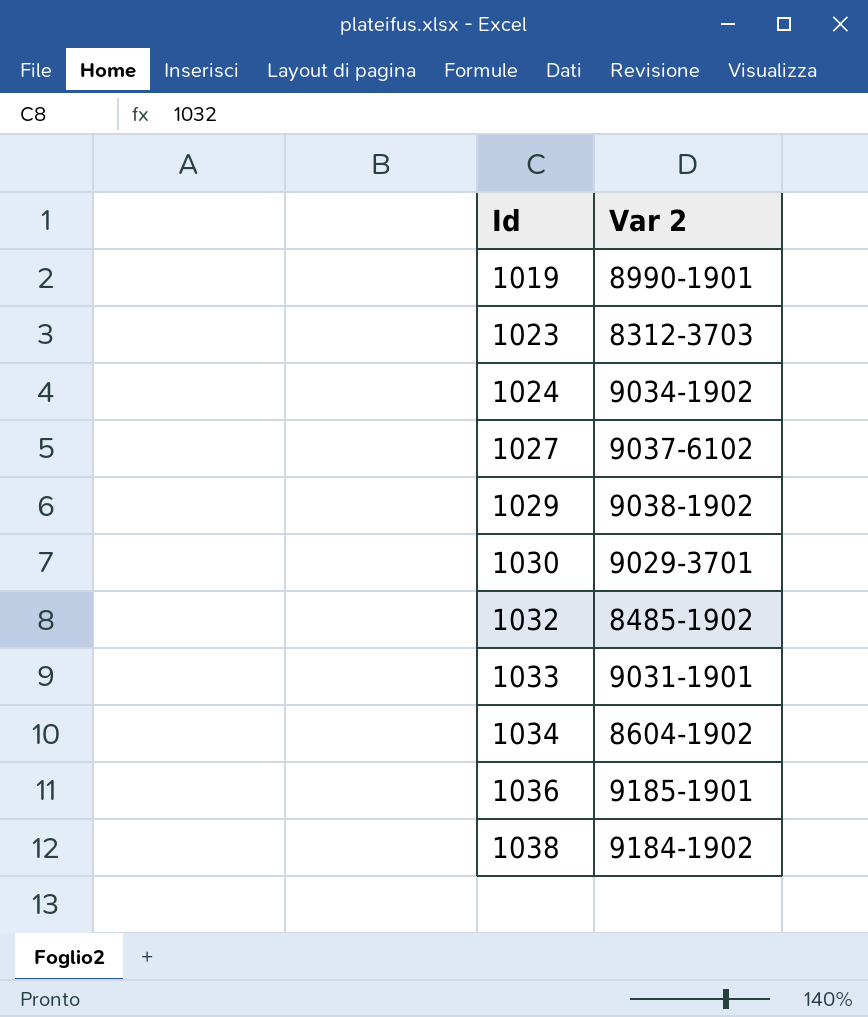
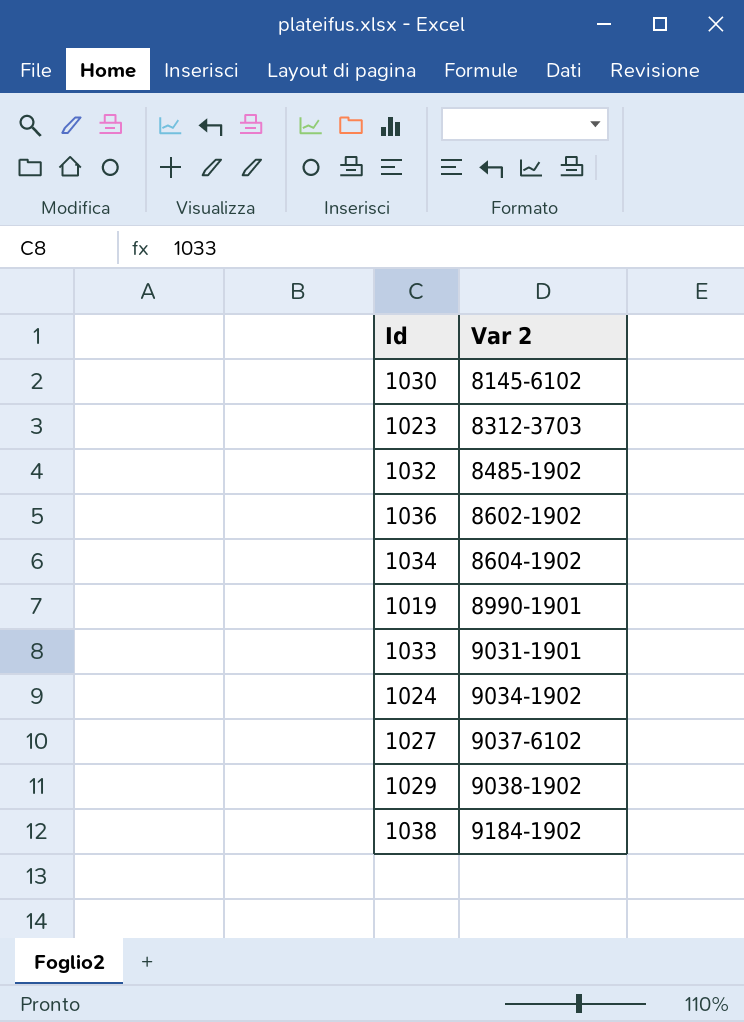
row order: Id ascending -> Var 2 ascending
1030 | Var 2: 9029-3701 -> 8145-6102
1036 | Var 2: 9185-1901 -> 8602-1902

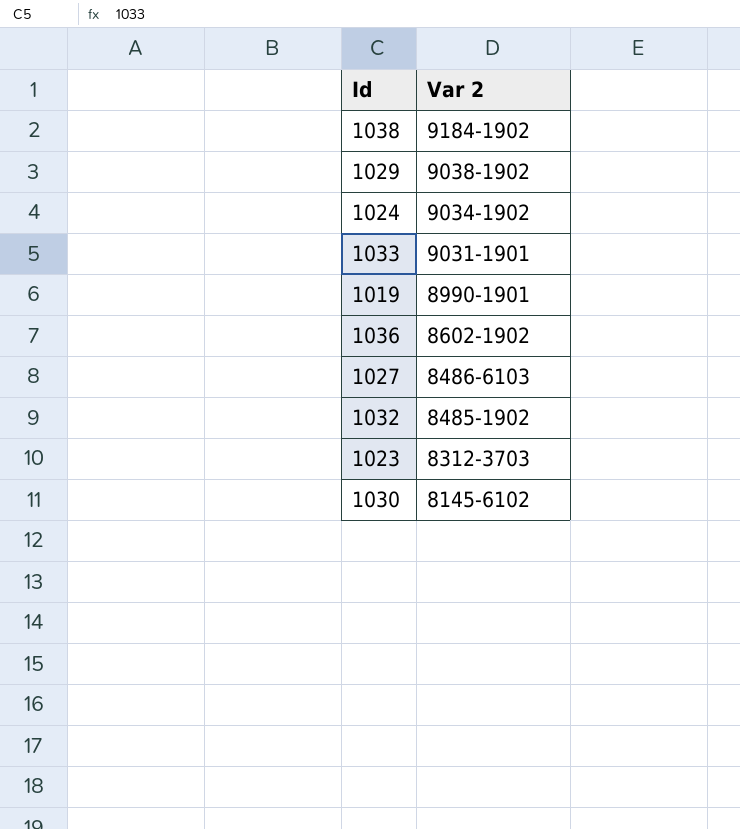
row order: Var 2 ascending -> Var 2 descending
row 1034: 8604-1902 -> none
1027 | Var 2: 9037-6102 -> 8486-6103

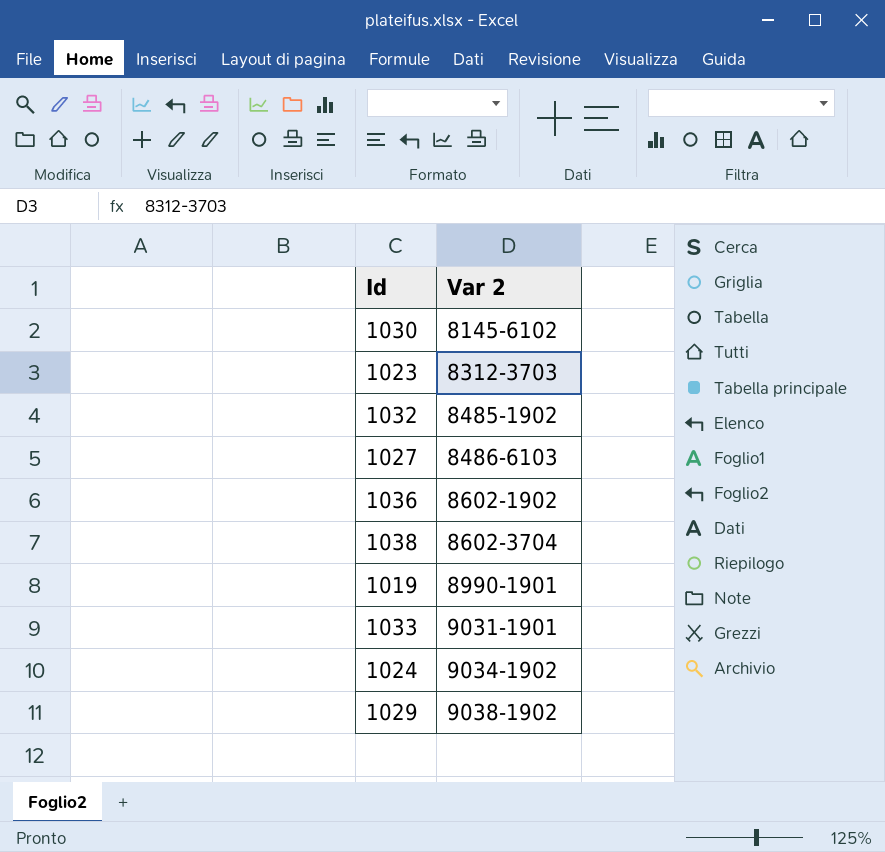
row order: Var 2 descending -> Var 2 ascending
1038 | Var 2: 9184-1902 -> 8602-3704

